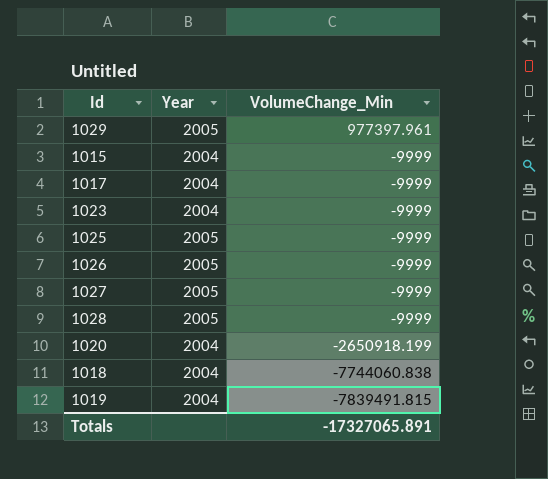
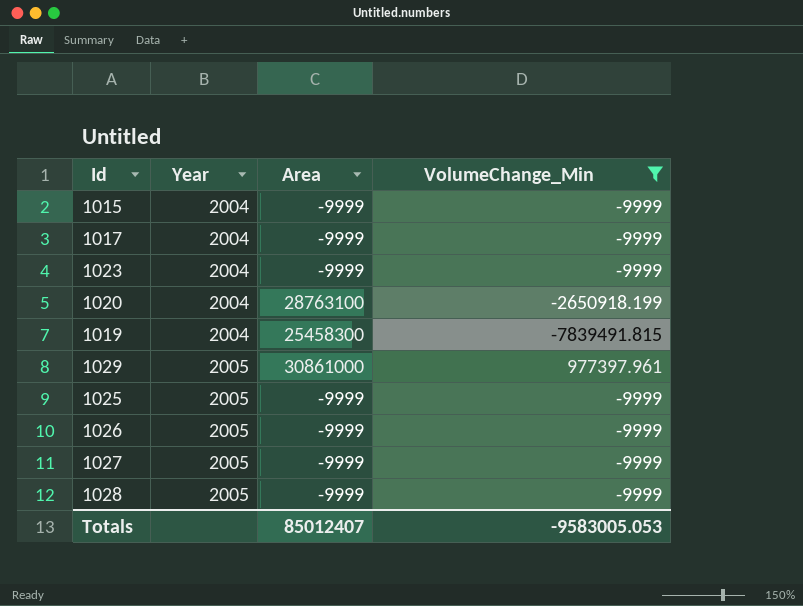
filter: none -> VolumeChange_Min != -7744060.838
row order: VolumeChange_Min descending -> Year ascending
column Area | position: none -> 3
Totals | VolumeChange_Min: -17327065.891 -> -9583005.053

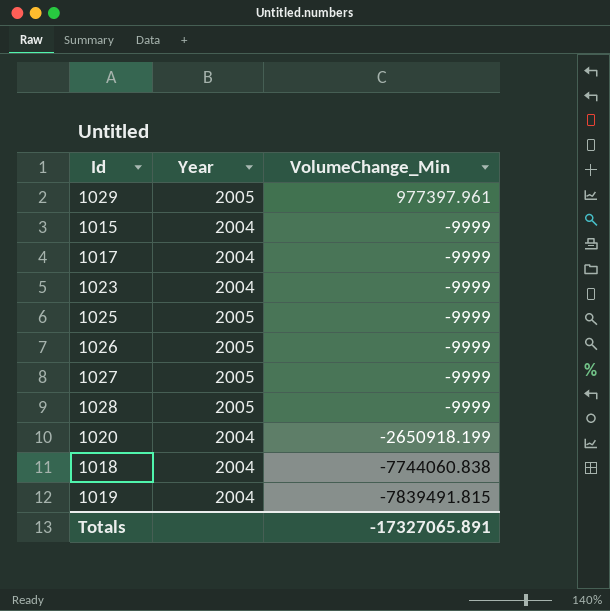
filter: VolumeChange_Min != -7744060.838 -> none
row order: Year ascending -> VolumeChange_Min descending
column Area | position: 3 -> none
Totals | VolumeChange_Min: -9583005.053 -> -17327065.891

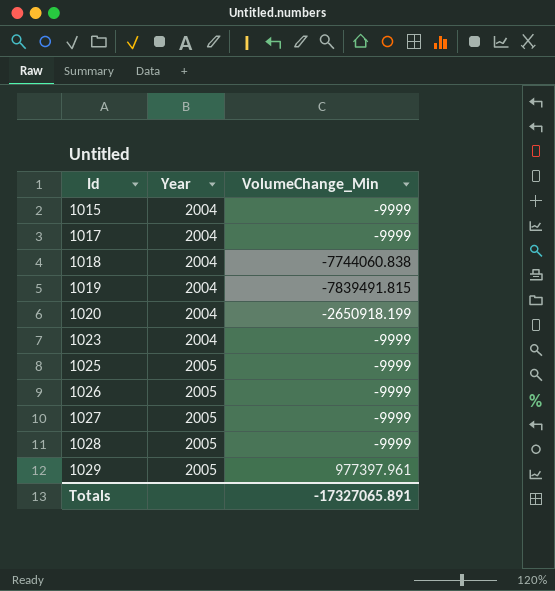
row order: VolumeChange_Min descending -> Id ascending

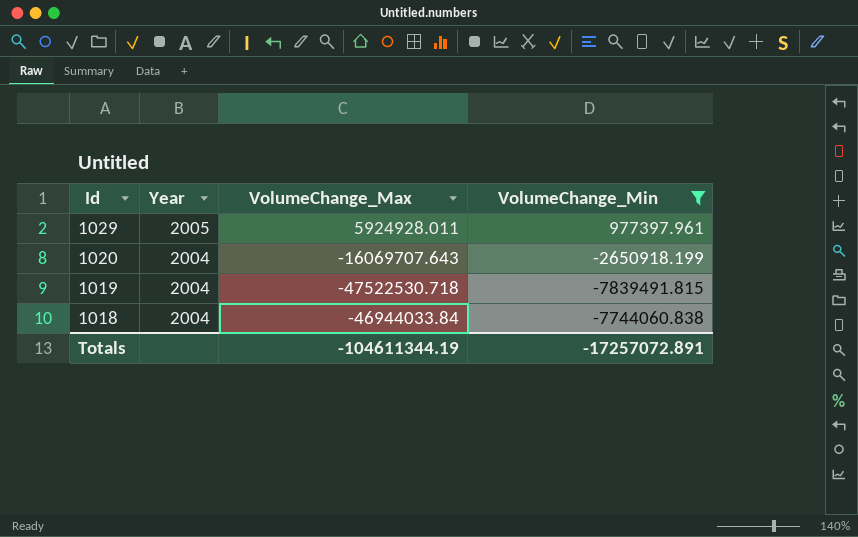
filter: none -> VolumeChange_Min != -9999
row order: Id ascending -> Id descending
column VolumeChange_Max | position: none -> 3
Totals | VolumeChange_Min: -17327065.891 -> -17257072.891

